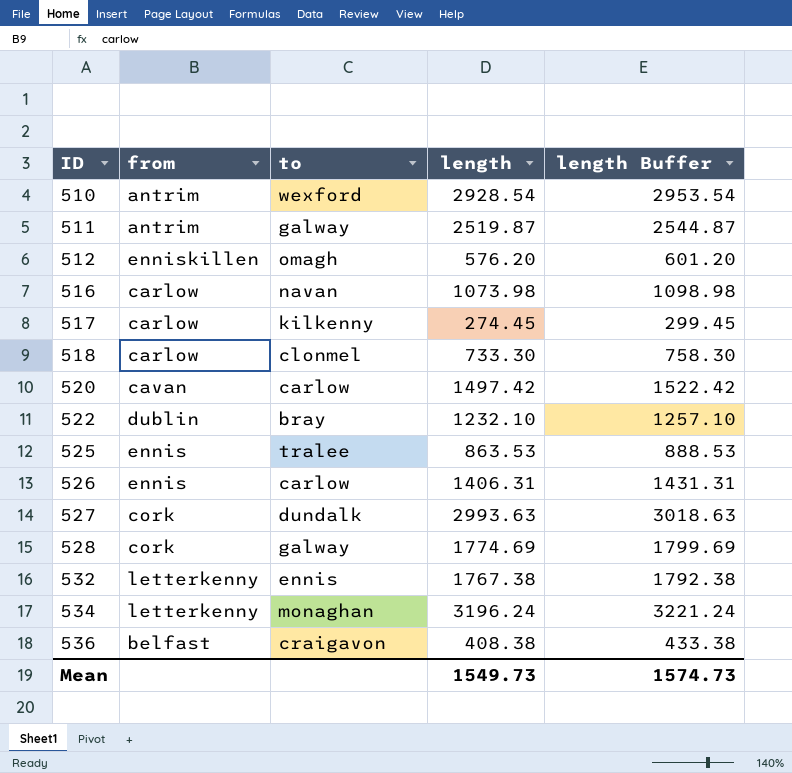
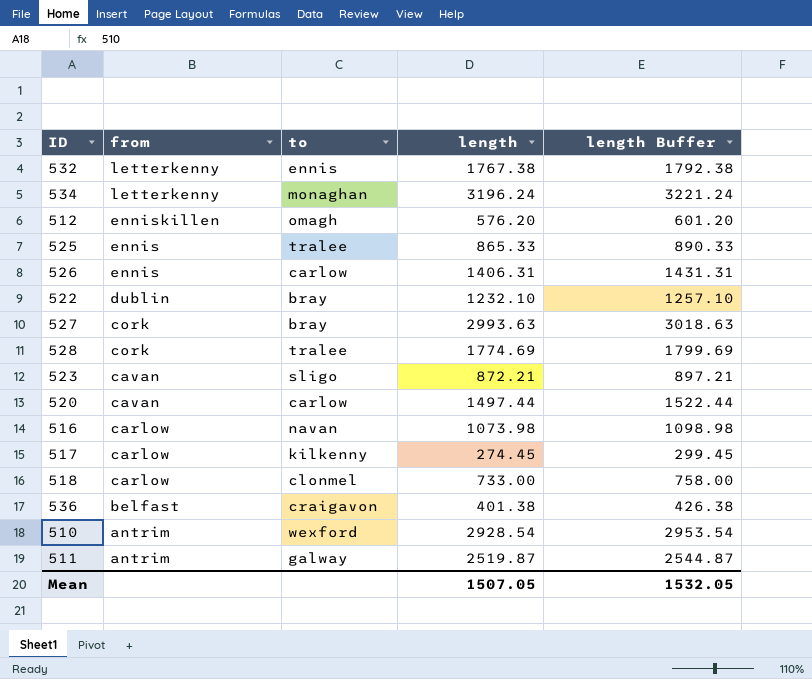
row order: ID ascending -> from descending
525 | length: 863.53 -> 865.33
525 | length Buffer: 888.53 -> 890.33
527 | to: dundalk -> bray
528 | to: galway -> tralee
row 523: none -> cavan | sligo | 872.21 | 897.21
520 | length: 1497.42 -> 1497.44
520 | length Buffer: 1522.42 -> 1522.44
518 | length: 733.30 -> 733.00
518 | length Buffer: 758.30 -> 758.00
536 | length: 408.38 -> 401.38
536 | length Buffer: 433.38 -> 426.38
Mean | length: 1549.73 -> 1507.05
Mean | length Buffer: 1574.73 -> 1532.05

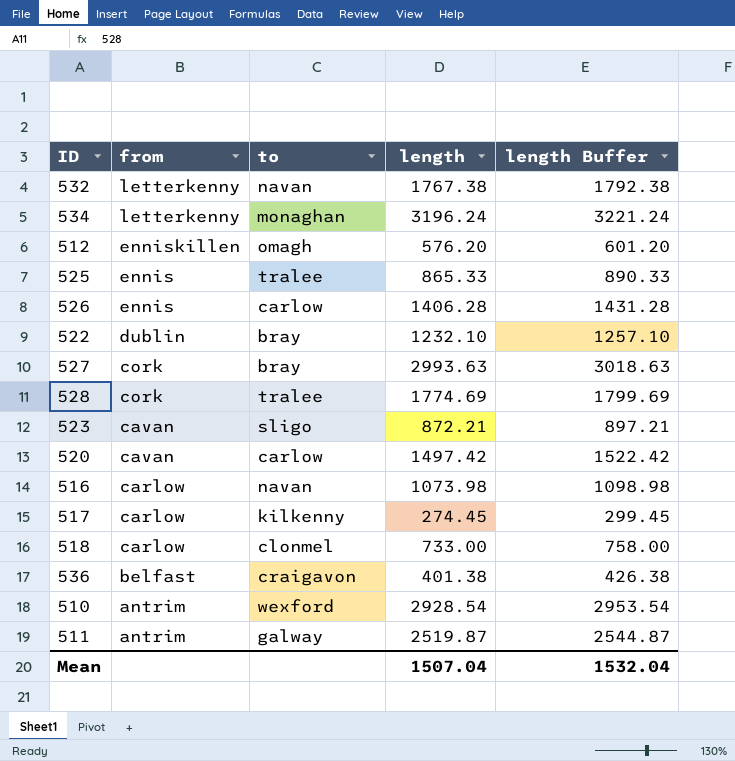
532 | to: ennis -> navan
526 | length: 1406.31 -> 1406.28
526 | length Buffer: 1431.31 -> 1431.28
520 | length: 1497.44 -> 1497.42
520 | length Buffer: 1522.44 -> 1522.42
Mean | length: 1507.05 -> 1507.04
Mean | length Buffer: 1532.05 -> 1532.04

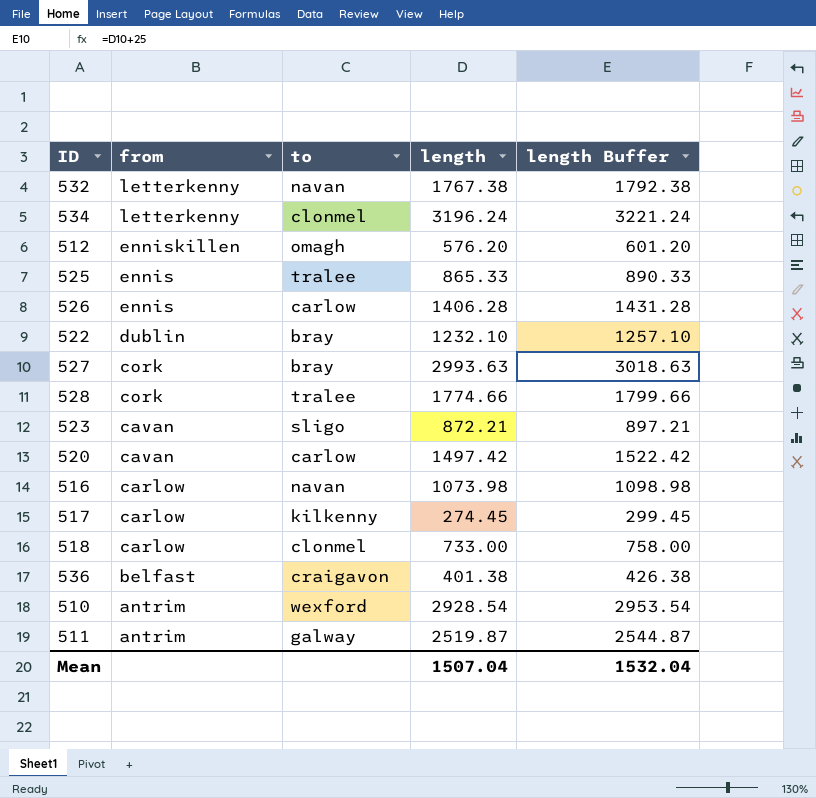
534 | to: monaghan -> clonmel
528 | length: 1774.69 -> 1774.66
528 | length Buffer: 1799.69 -> 1799.66

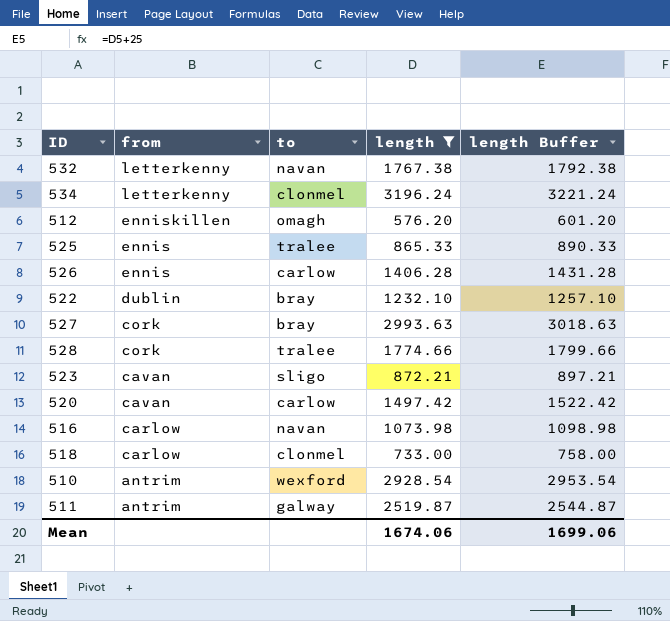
filter: none -> length >= 576.20
Mean | length: 1507.04 -> 1674.06
Mean | length Buffer: 1532.04 -> 1699.06

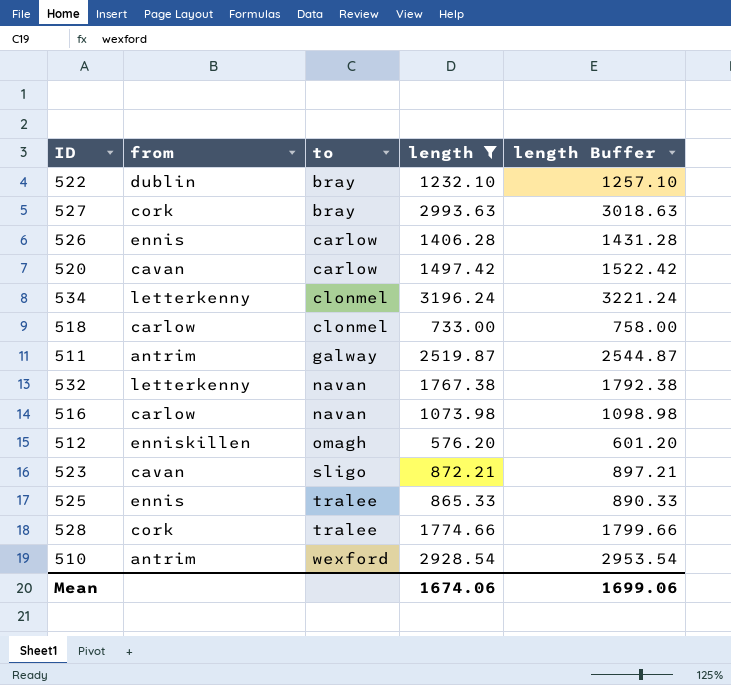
row order: from descending -> to ascending

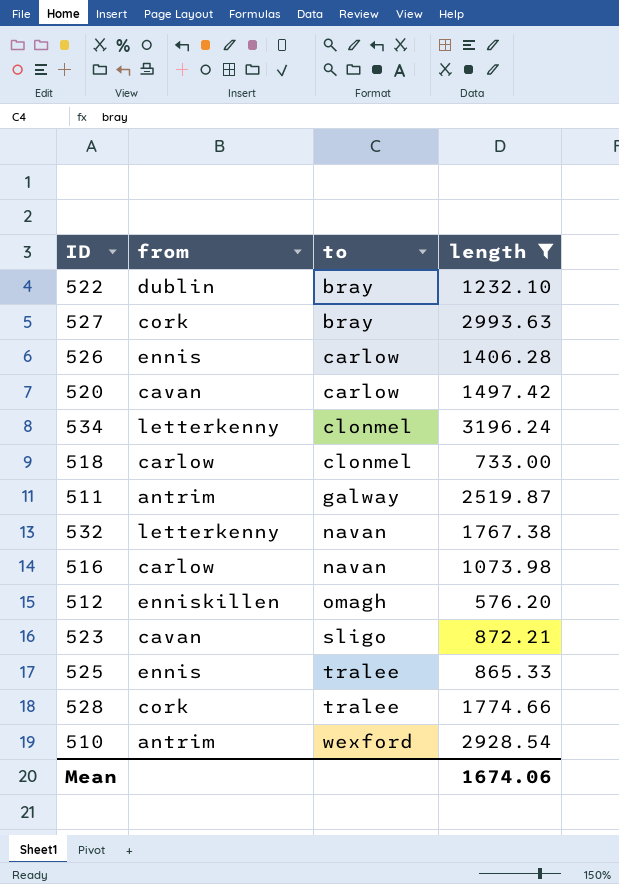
column length Buffer | formula: [length] + 25 -> none

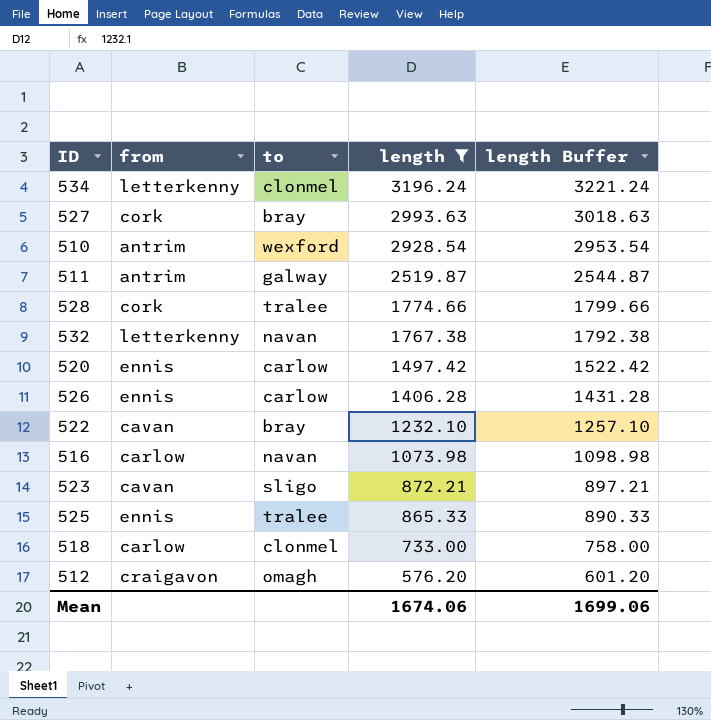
row order: to ascending -> length descending
column length Buffer | formula: none -> [length] + 25
520 | from: cavan -> ennis
522 | from: dublin -> cavan
512 | from: enniskillen -> craigavon

